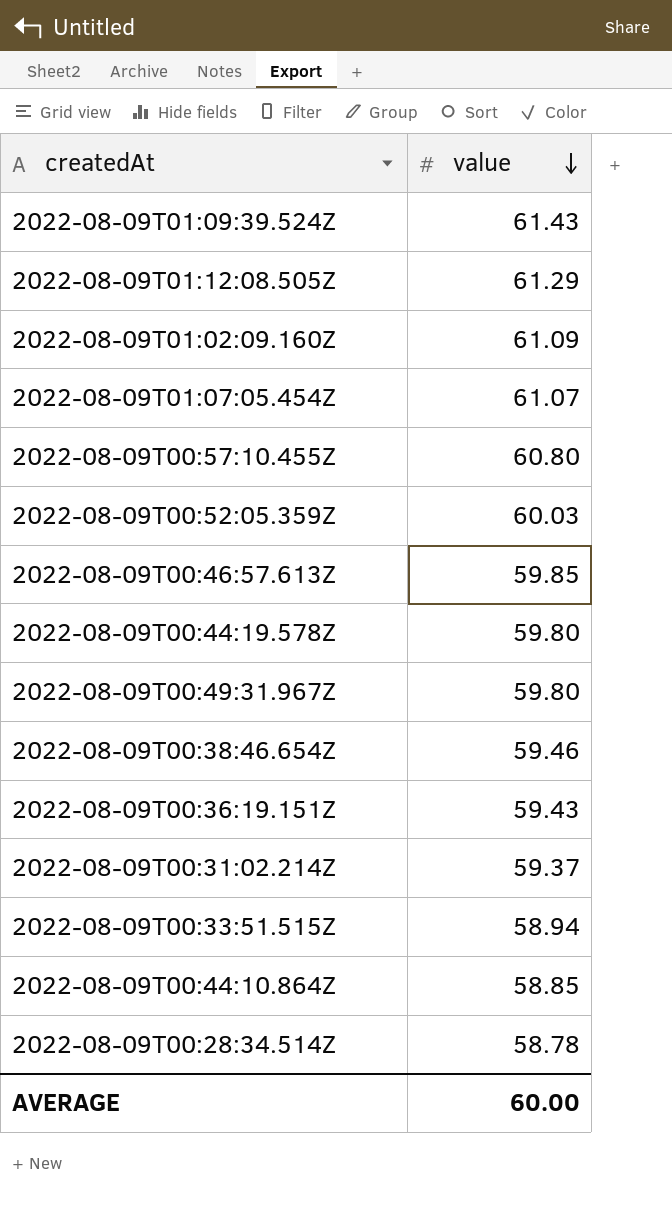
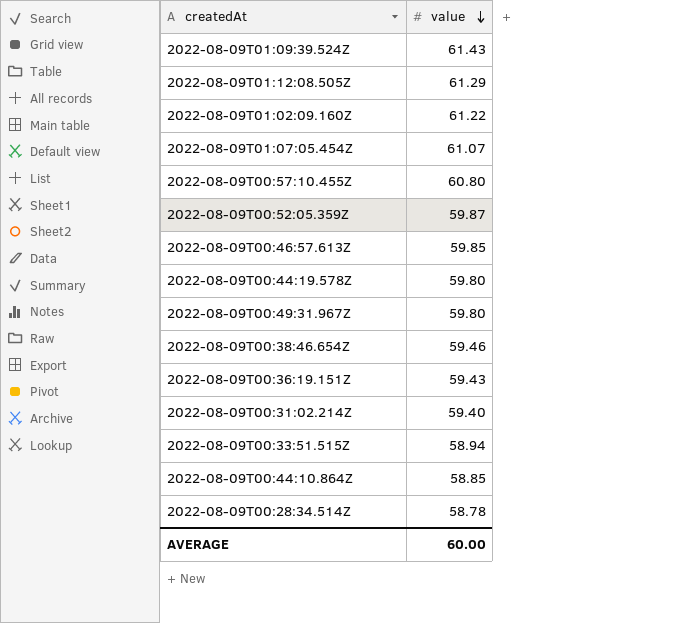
2022-08-09T01:02:09.160Z | value: 61.09 -> 61.22
2022-08-09T00:52:05.359Z | value: 60.03 -> 59.87
2022-08-09T00:31:02.214Z | value: 59.37 -> 59.40

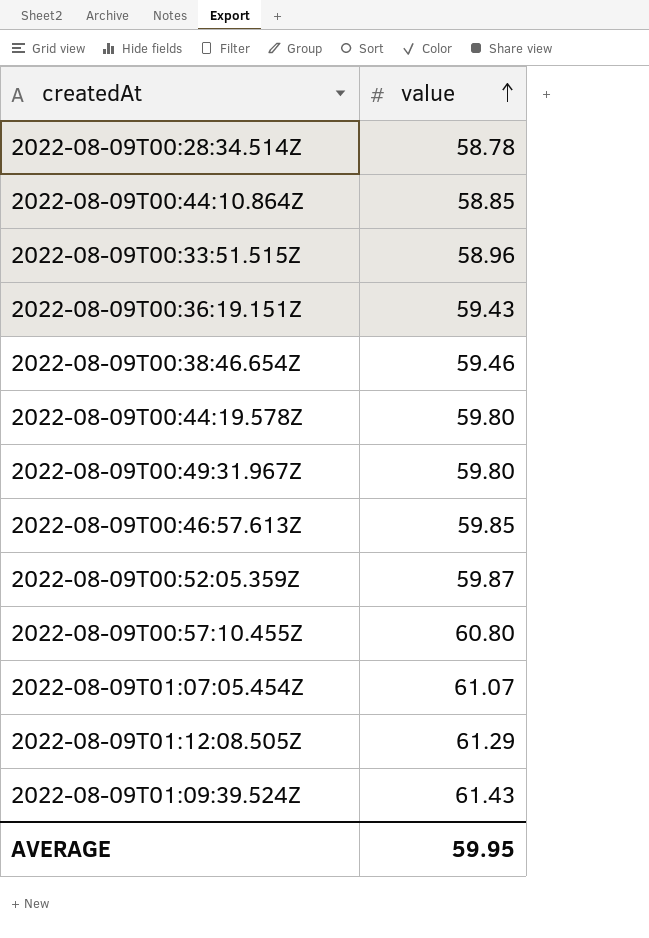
row order: value descending -> value ascending
row 2022-08-09T01:02:09.160Z: 61.22 -> none
row 2022-08-09T00:31:02.214Z: 59.40 -> none
2022-08-09T00:33:51.515Z | value: 58.94 -> 58.96
AVERAGE | value: 60.00 -> 59.95

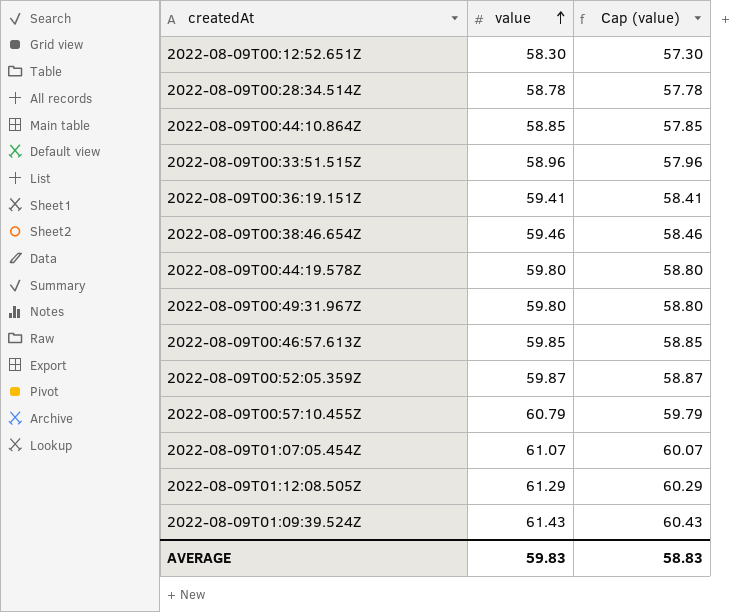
column Cap (value) | formula: none -> [value] - 1
row 2022-08-09T00:12:52.651Z: none -> 58.30 | 57.30
2022-08-09T00:36:19.151Z | value: 59.43 -> 59.41
2022-08-09T00:57:10.455Z | value: 60.80 -> 60.79
AVERAGE | value: 59.95 -> 59.83

